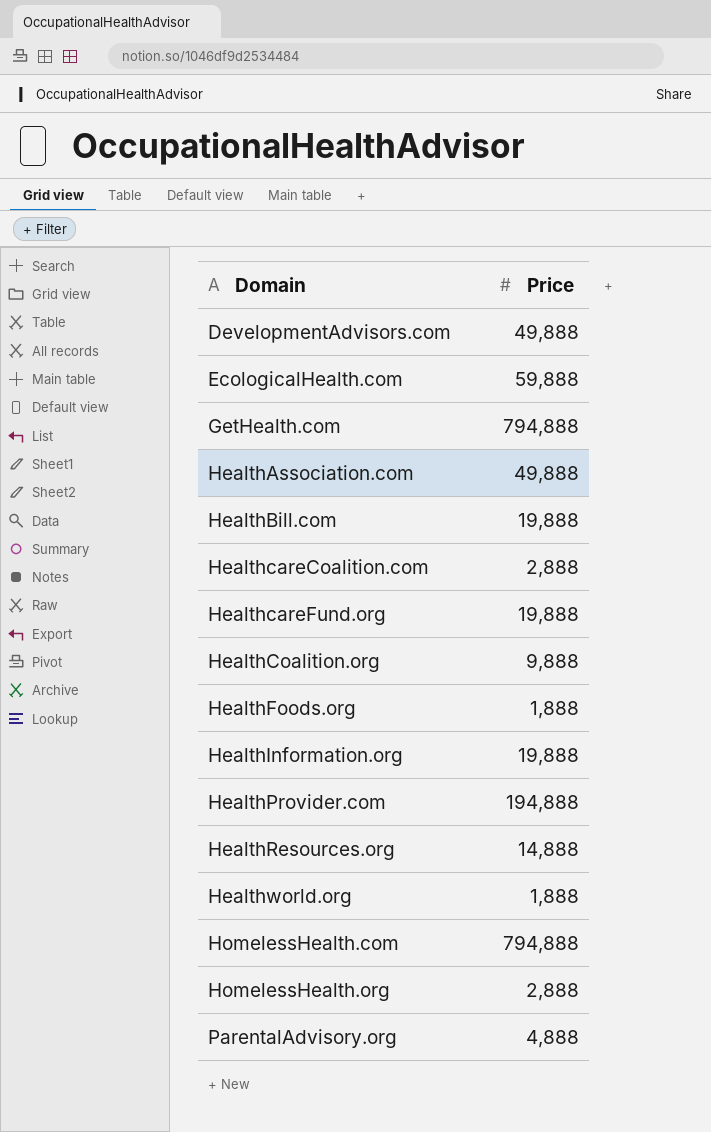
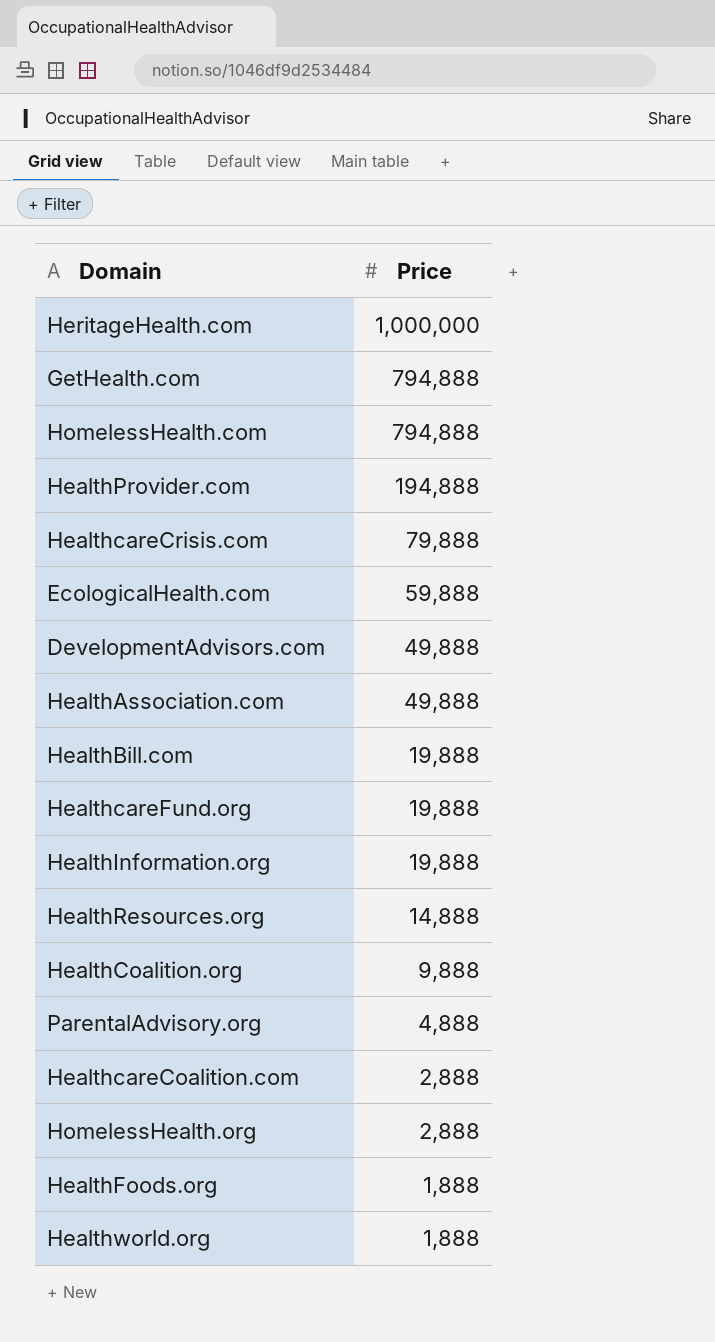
row order: Domain ascending -> Price descending
row HeritageHealth.com: none -> 1,000,000
row HealthcareCrisis.com: none -> 79,888

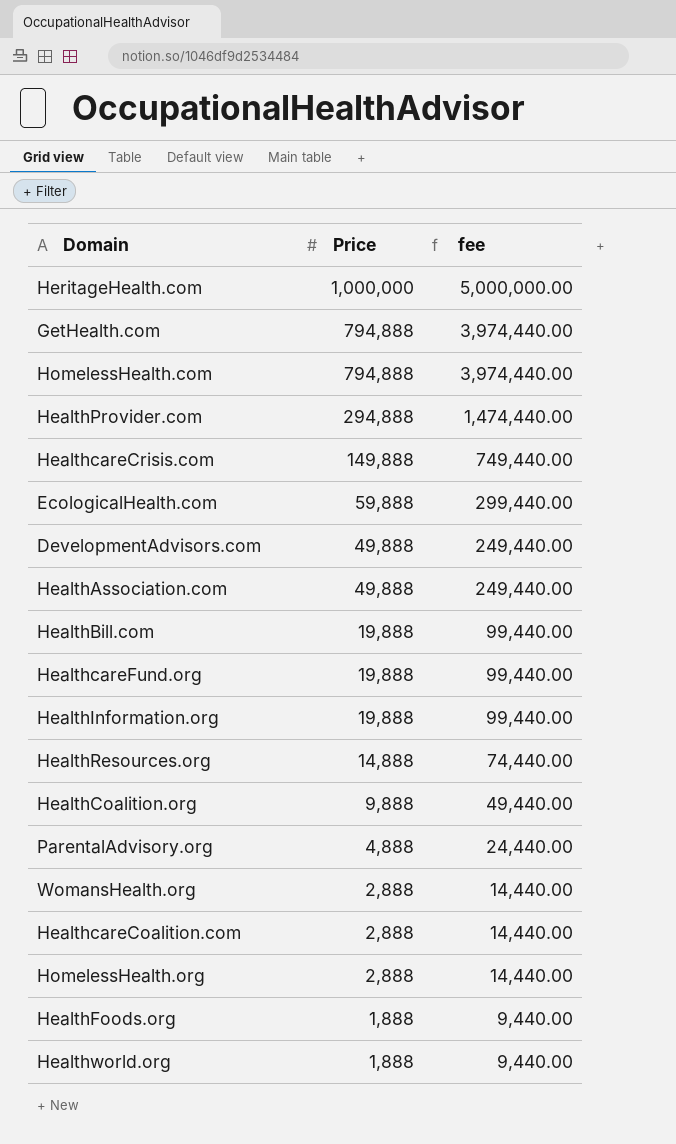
column fee | formula: none -> [Price] * 5
HealthProvider.com | Price: 194,888 -> 294,888
HealthcareCrisis.com | Price: 79,888 -> 149,888
row WomansHealth.org: none -> 2,888 | 14,440.00

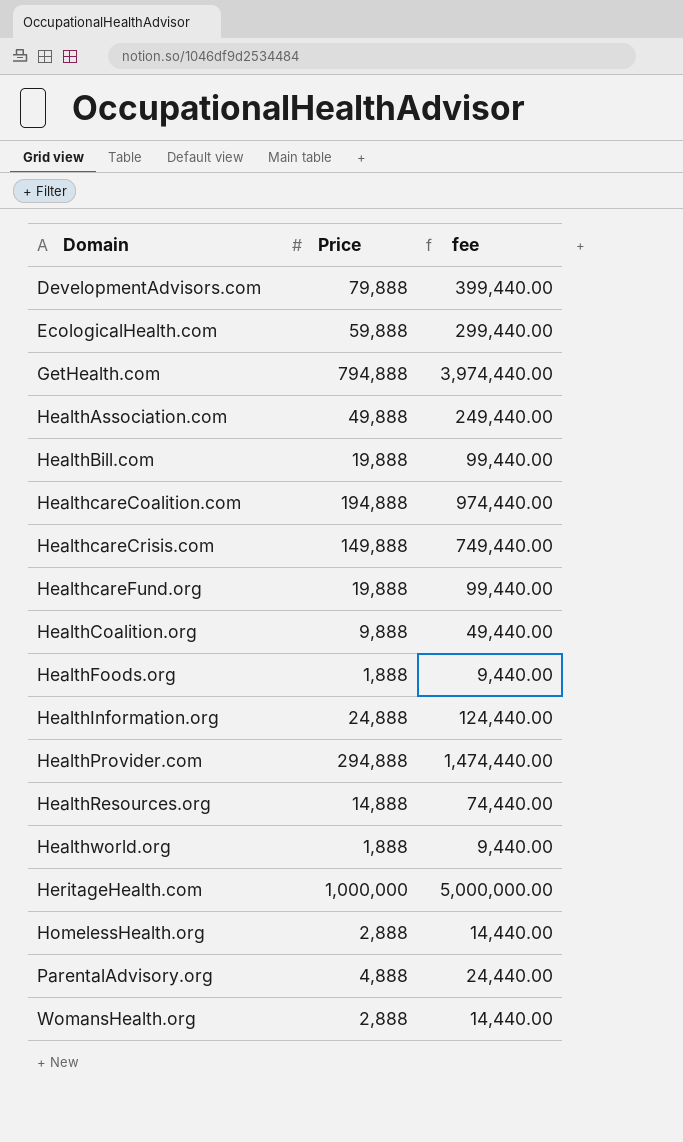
row order: Price descending -> Domain ascending
row HomelessHealth.com: 794,888 | 3,974,440.00 -> none
DevelopmentAdvisors.com | Price: 49,888 -> 79,888
DevelopmentAdvisors.com | fee: 249,440.00 -> 399,440.00
HealthcareCoalition.com | Price: 2,888 -> 194,888
HealthcareCoalition.com | fee: 14,440.00 -> 974,440.00
HealthInformation.org | Price: 19,888 -> 24,888
HealthInformation.org | fee: 99,440.00 -> 124,440.00

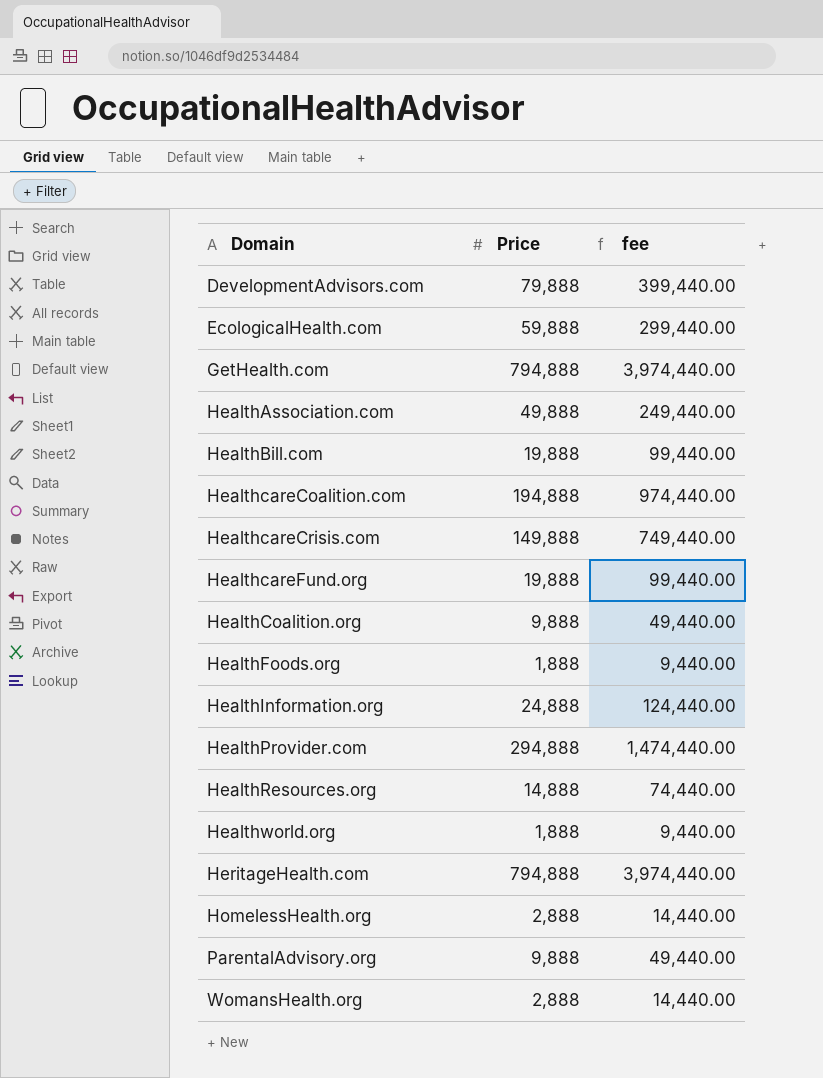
HeritageHealth.com | Price: 1,000,000 -> 794,888
HeritageHealth.com | fee: 5,000,000.00 -> 3,974,440.00
ParentalAdvisory.org | Price: 4,888 -> 9,888
ParentalAdvisory.org | fee: 24,440.00 -> 49,440.00

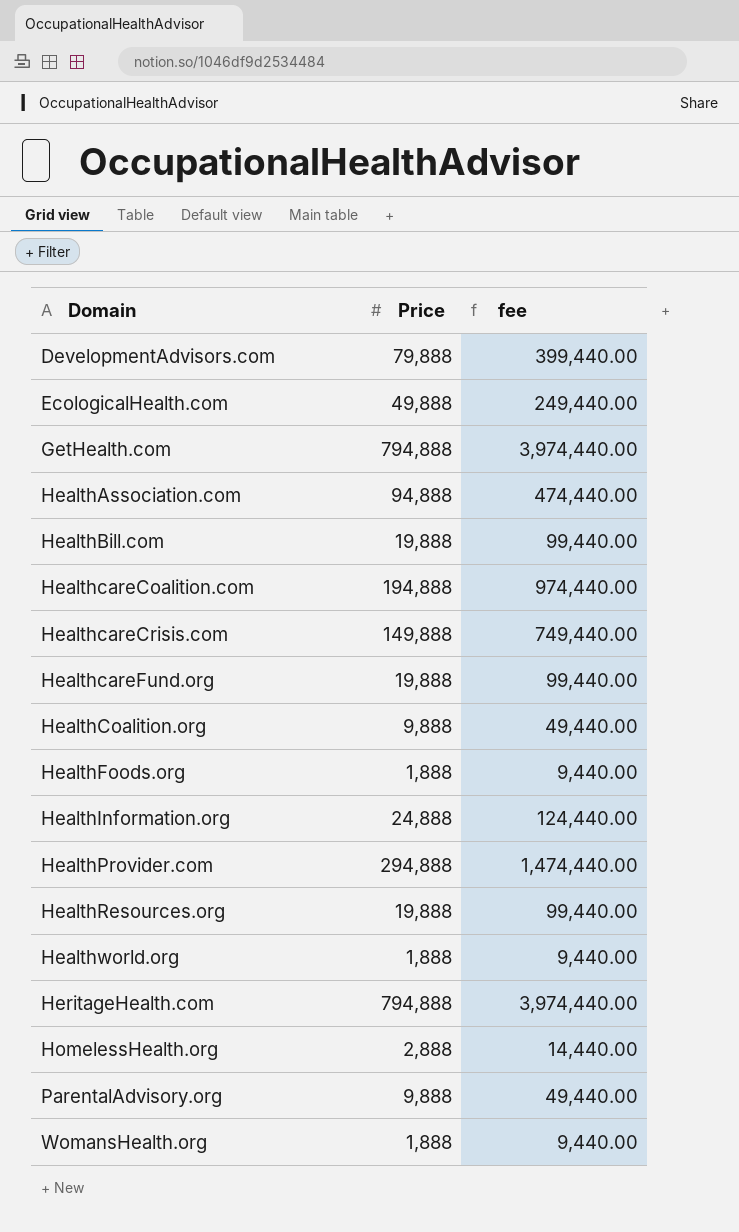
EcologicalHealth.com | Price: 59,888 -> 49,888
EcologicalHealth.com | fee: 299,440.00 -> 249,440.00
HealthAssociation.com | Price: 49,888 -> 94,888
HealthAssociation.com | fee: 249,440.00 -> 474,440.00
HealthResources.org | Price: 14,888 -> 19,888
HealthResources.org | fee: 74,440.00 -> 99,440.00
WomansHealth.org | Price: 2,888 -> 1,888
WomansHealth.org | fee: 14,440.00 -> 9,440.00

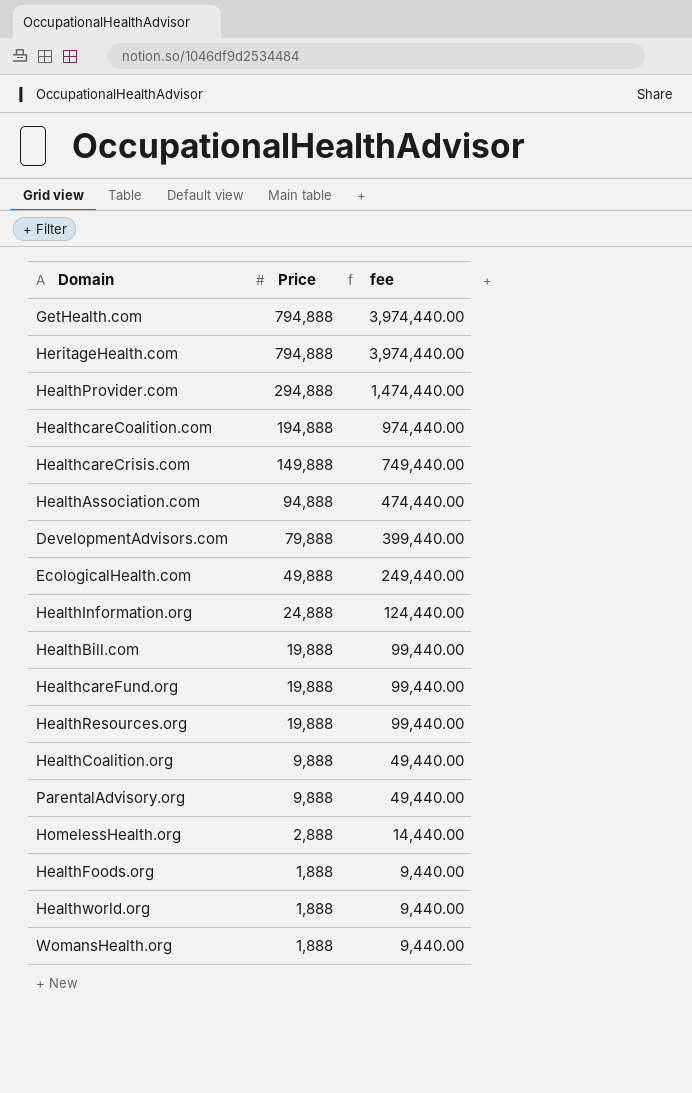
row order: Domain ascending -> Price descending

